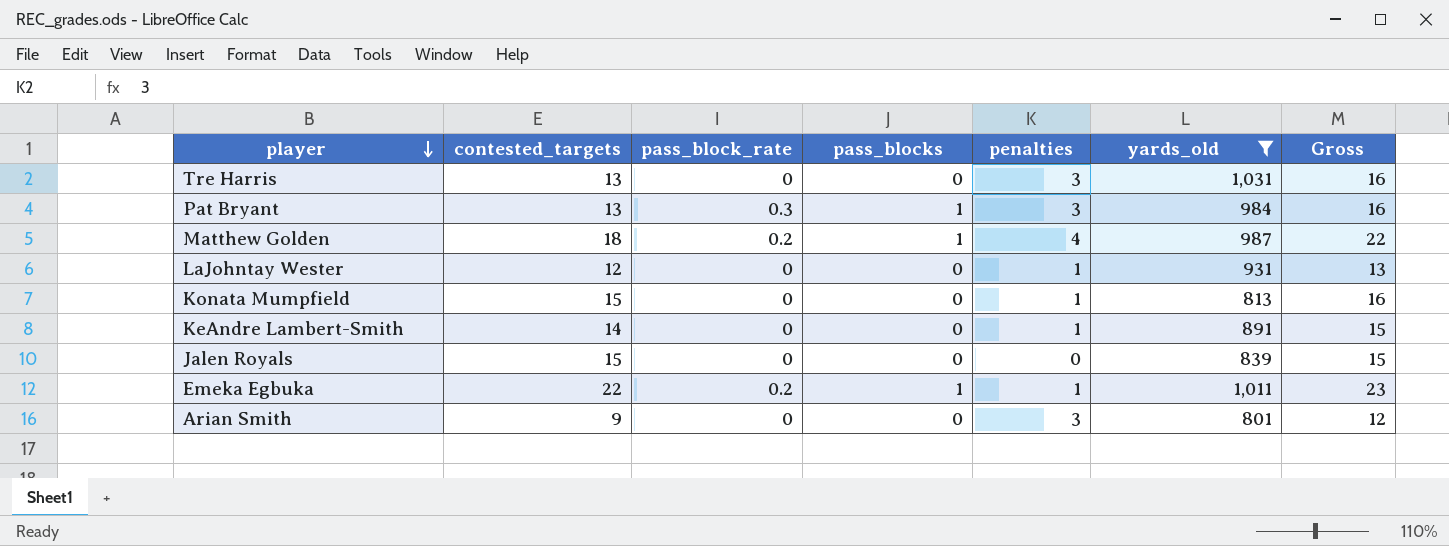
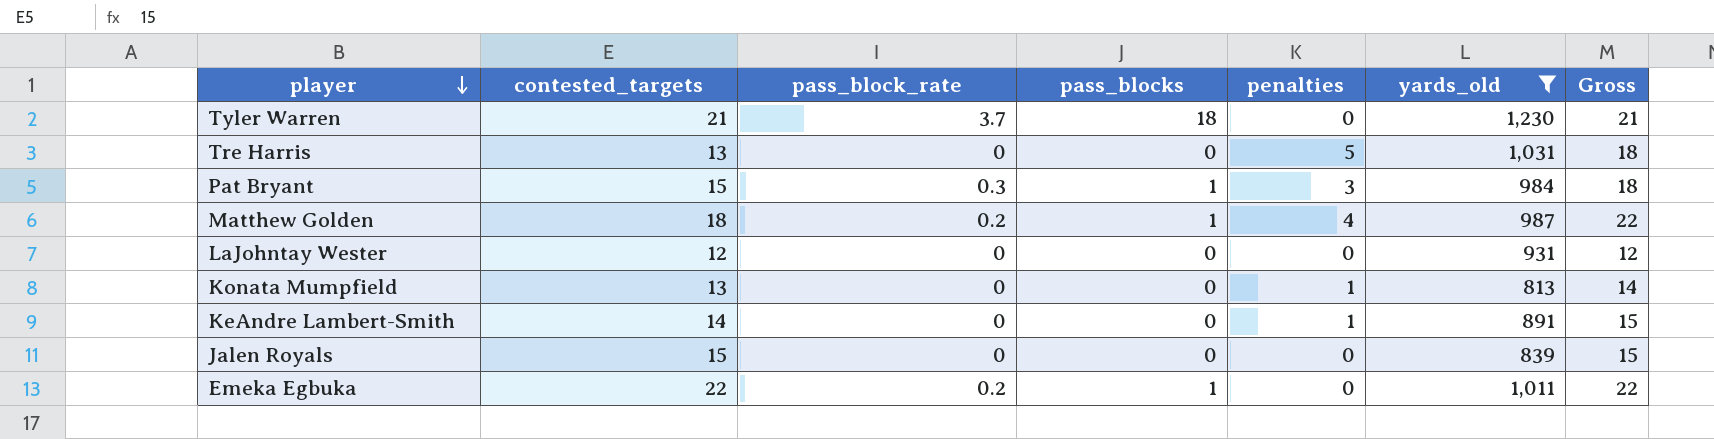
row Arian Smith: 9 | 0 | 0 | 3 | 801 | 12 -> none
row Tyler Warren: none -> 21 | 3.7 | 18 | 0 | 1,230 | 21
Tre Harris | penalties: 3 -> 5
Tre Harris | Gross: 16 -> 18
Pat Bryant | contested_targets: 13 -> 15
Pat Bryant | Gross: 16 -> 18
LaJohntay Wester | penalties: 1 -> 0
LaJohntay Wester | Gross: 13 -> 12
Konata Mumpfield | contested_targets: 15 -> 13
Konata Mumpfield | Gross: 16 -> 14
Emeka Egbuka | penalties: 1 -> 0
Emeka Egbuka | Gross: 23 -> 22

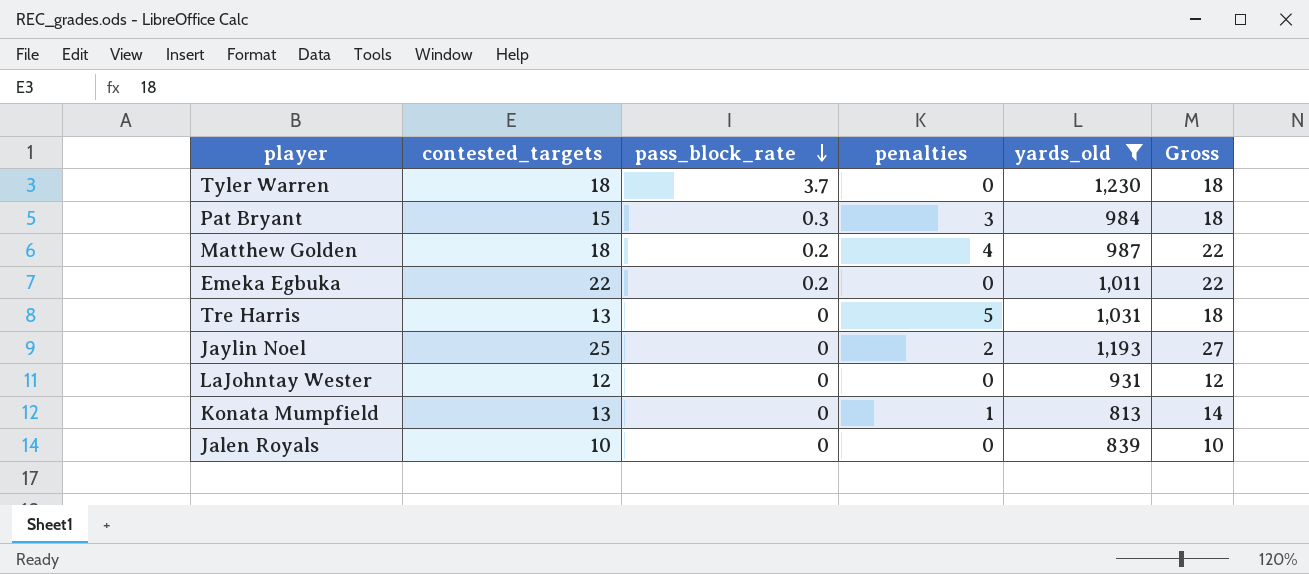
row order: player descending -> pass_block_rate descending
column pass_blocks | position: 4 -> none
row KeAndre Lambert-Smith: 14 | 0 | 0 | 1 | 891 | 15 -> none
Tyler Warren | contested_targets: 21 -> 18
Tyler Warren | Gross: 21 -> 18
row Jaylin Noel: none -> 25 | 0 | 2 | 1,193 | 27
Jalen Royals | contested_targets: 15 -> 10
Jalen Royals | Gross: 15 -> 10

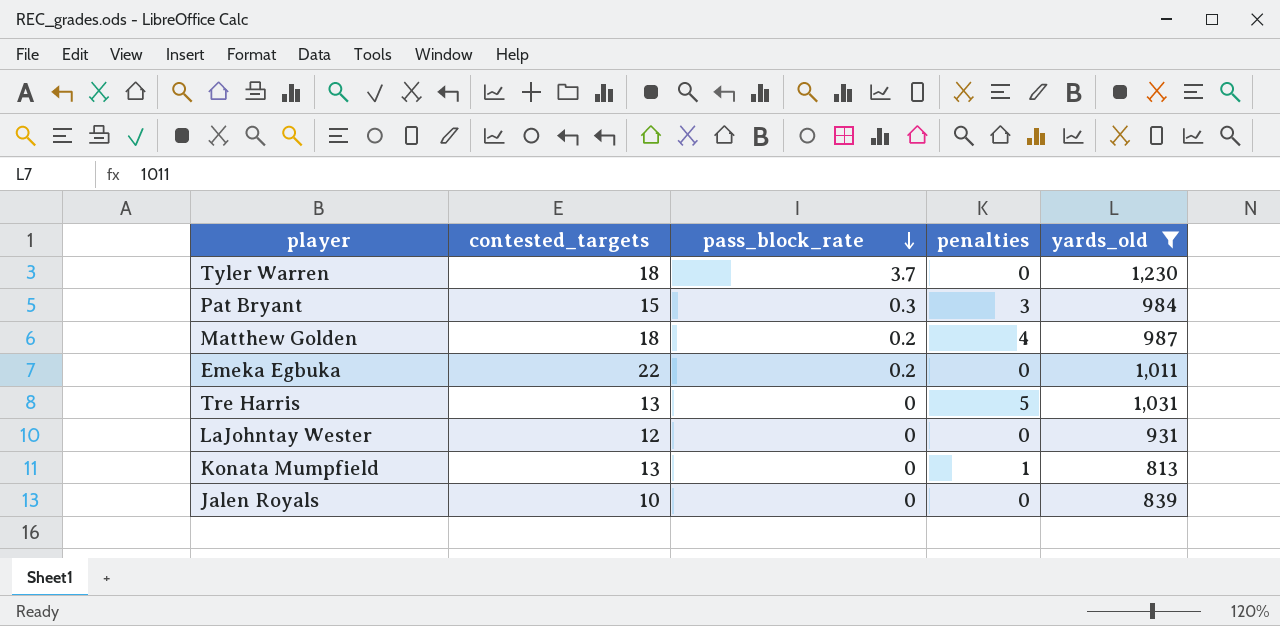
column Gross | formula: [contested_targets] + [penalties] -> none
row Jaylin Noel: 25 | 0 | 2 | 1,193 | 27 -> none

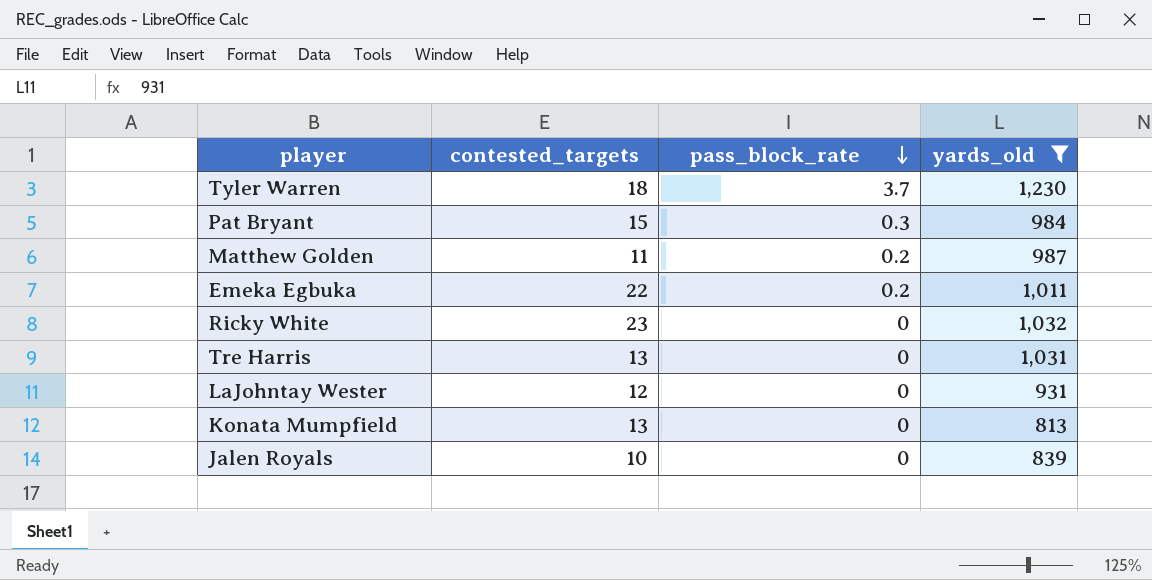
column penalties | position: 4 -> none
Matthew Golden | contested_targets: 18 -> 11
row Ricky White: none -> 23 | 0 | 1,032

